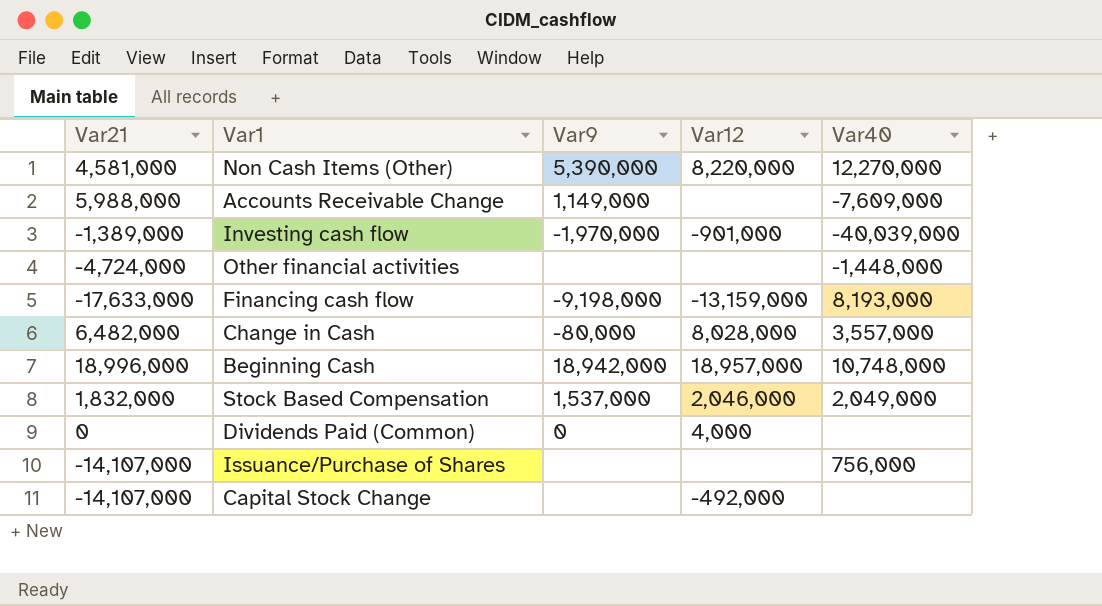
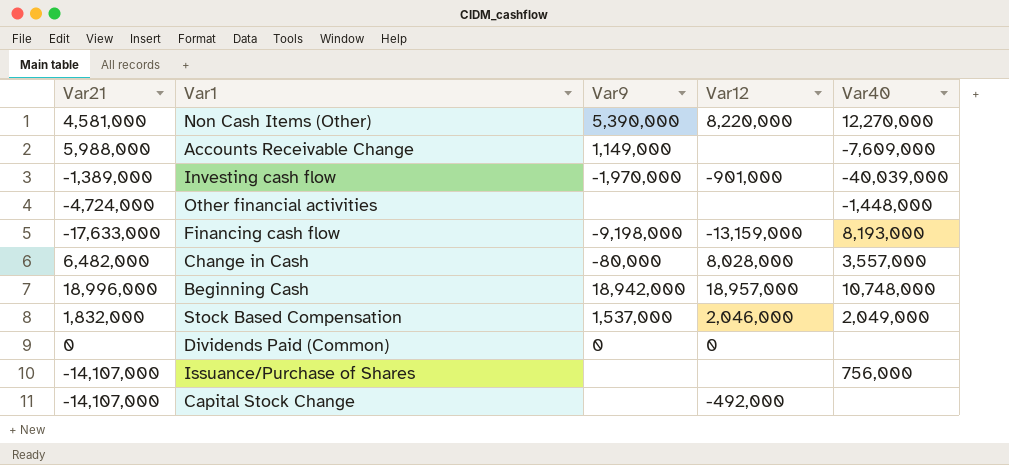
Dividends Paid (Common) | Var12: 4,000 -> 0

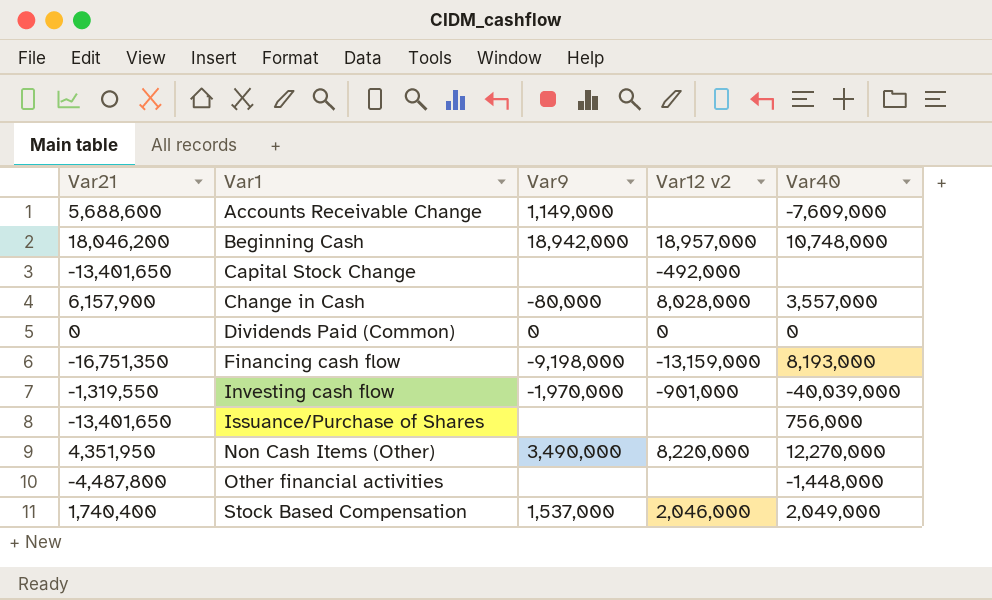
row order: none -> Var1 ascending
column name: Var12 -> Var12 v2
Accounts Receivable Change | Var21: 5,988,000 -> 5,688,600
Beginning Cash | Var21: 18,996,000 -> 18,046,200
Capital Stock Change | Var21: -14,107,000 -> -13,401,650
Change in Cash | Var21: 6,482,000 -> 6,157,900
Dividends Paid (Common) | Var40: none -> 0
Financing cash flow | Var21: -17,633,000 -> -16,751,350
Investing cash flow | Var21: -1,389,000 -> -1,319,550
Issuance/Purchase of Shares | Var21: -14,107,000 -> -13,401,650
Non Cash Items (Other) | Var21: 4,581,000 -> 4,351,950
Non Cash Items (Other) | Var9: 5,390,000 -> 3,490,000
Other financial activities | Var21: -4,724,000 -> -4,487,800
Stock Based Compensation | Var21: 1,832,000 -> 1,740,400

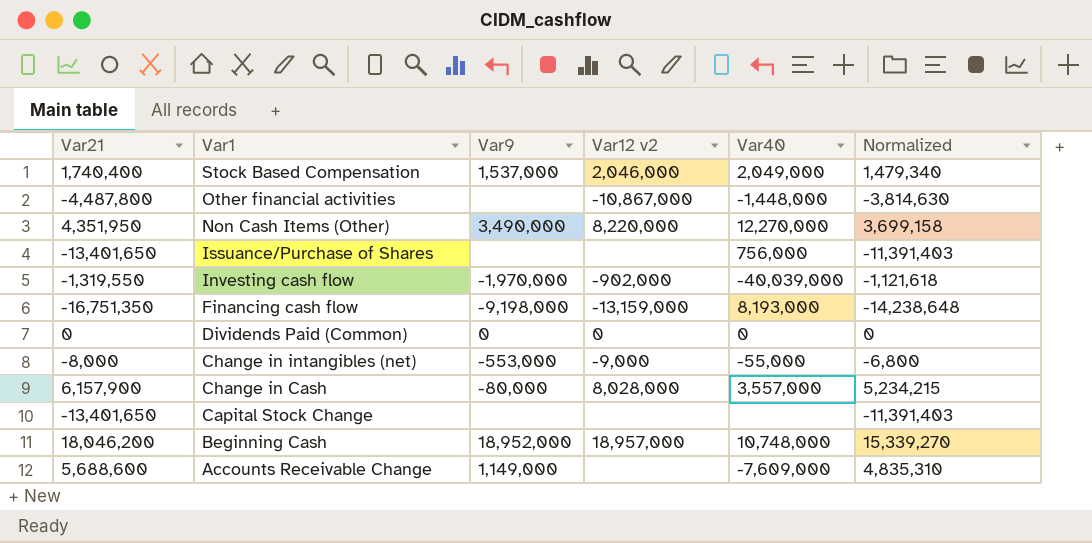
row order: Var1 ascending -> Var1 descending
column Normalized | formula: none -> [Var21] * 0.85
Other financial activities | Var12 v2: none -> -10,867,000
Investing cash flow | Var12 v2: -901,000 -> -902,000
row Change in intangibles (net): none -> -8,000 | -553,000 | -9,000 | -55,000 | -6,800
Capital Stock Change | Var12 v2: -492,000 -> none
Beginning Cash | Var9: 18,942,000 -> 18,952,000

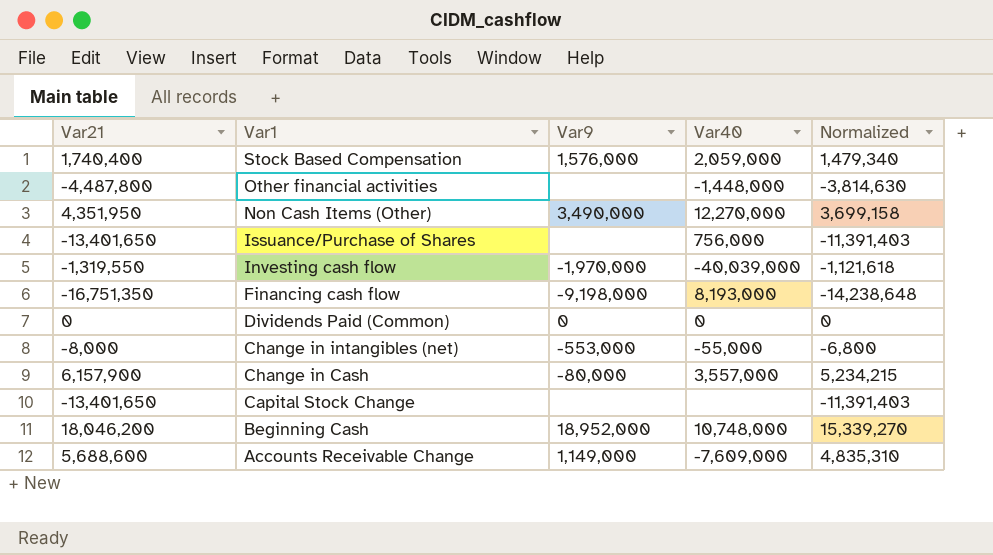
column Var12 v2 | position: 4 -> none
Stock Based Compensation | Var9: 1,537,000 -> 1,576,000
Stock Based Compensation | Var40: 2,049,000 -> 2,059,000

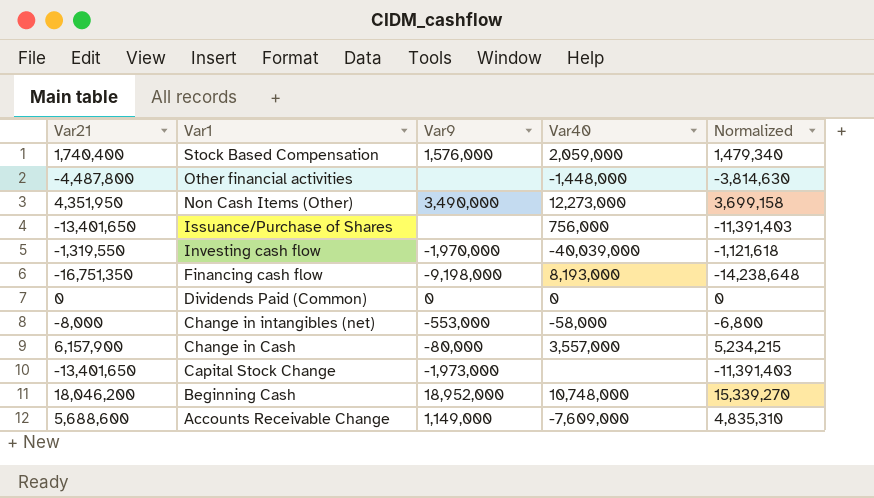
Non Cash Items (Other) | Var40: 12,270,000 -> 12,273,000
Change in intangibles (net) | Var40: -55,000 -> -58,000
Capital Stock Change | Var9: none -> -1,973,000

